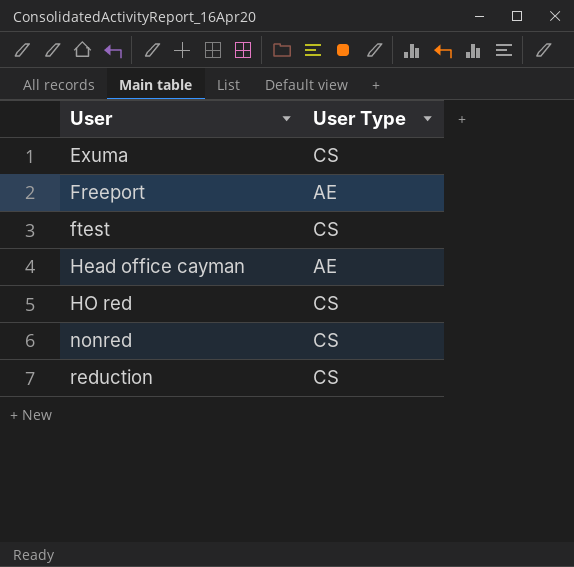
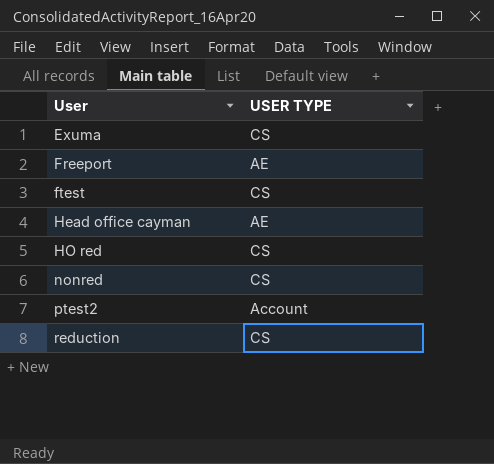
column name: User Type -> USER TYPE
row ptest2: none -> Account

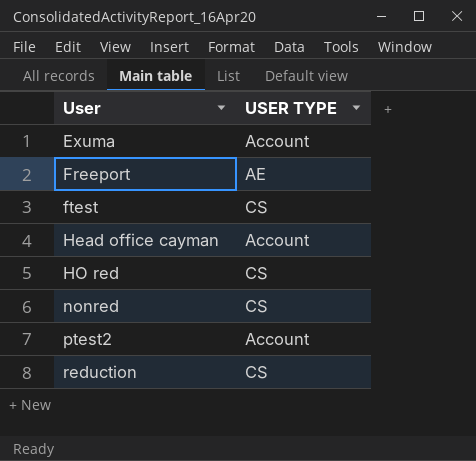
Exuma | USER TYPE: CS -> Account
Head office cayman | USER TYPE: AE -> Account

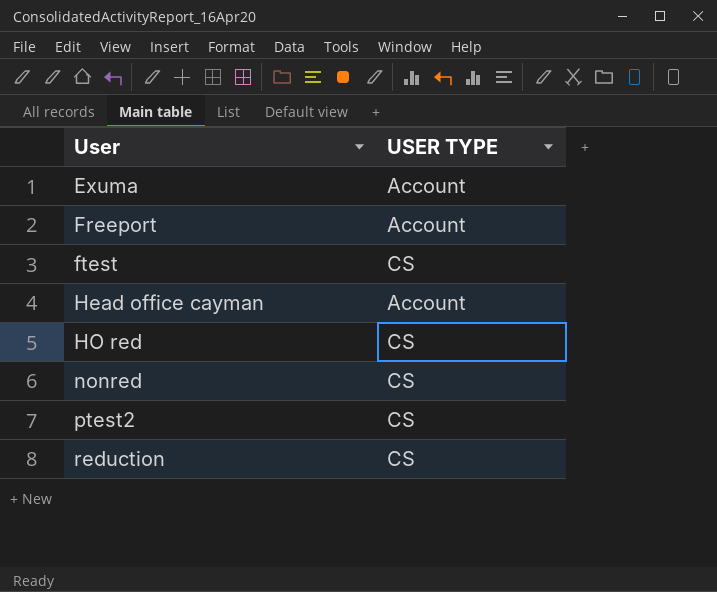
Freeport | USER TYPE: AE -> Account
ptest2 | USER TYPE: Account -> CS

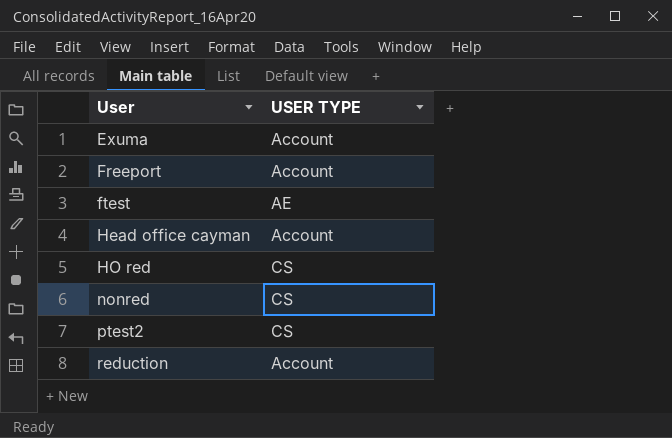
ftest | USER TYPE: CS -> AE
reduction | USER TYPE: CS -> Account

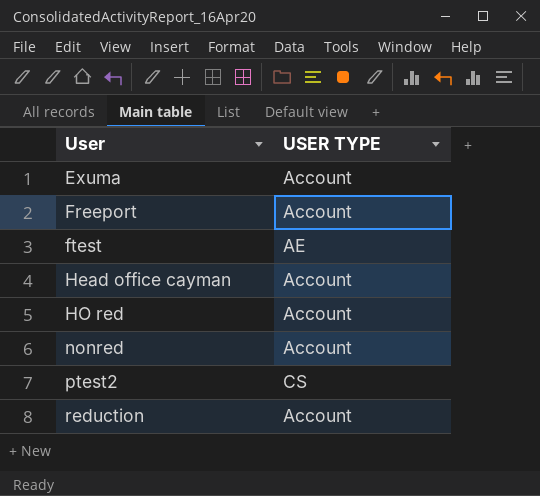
HO red | USER TYPE: CS -> Account
nonred | USER TYPE: CS -> Account

